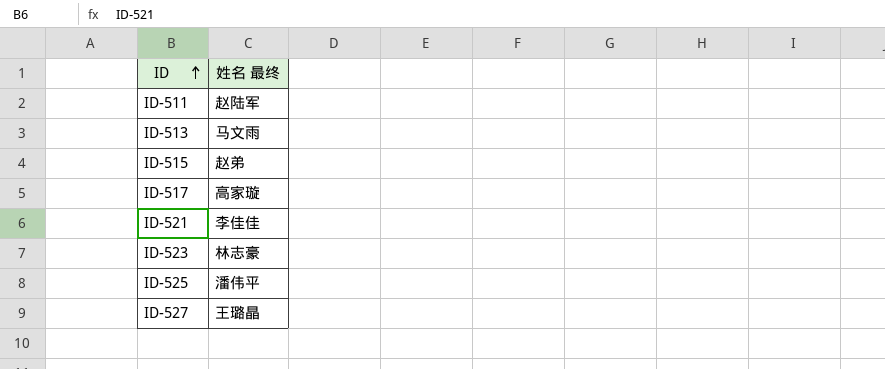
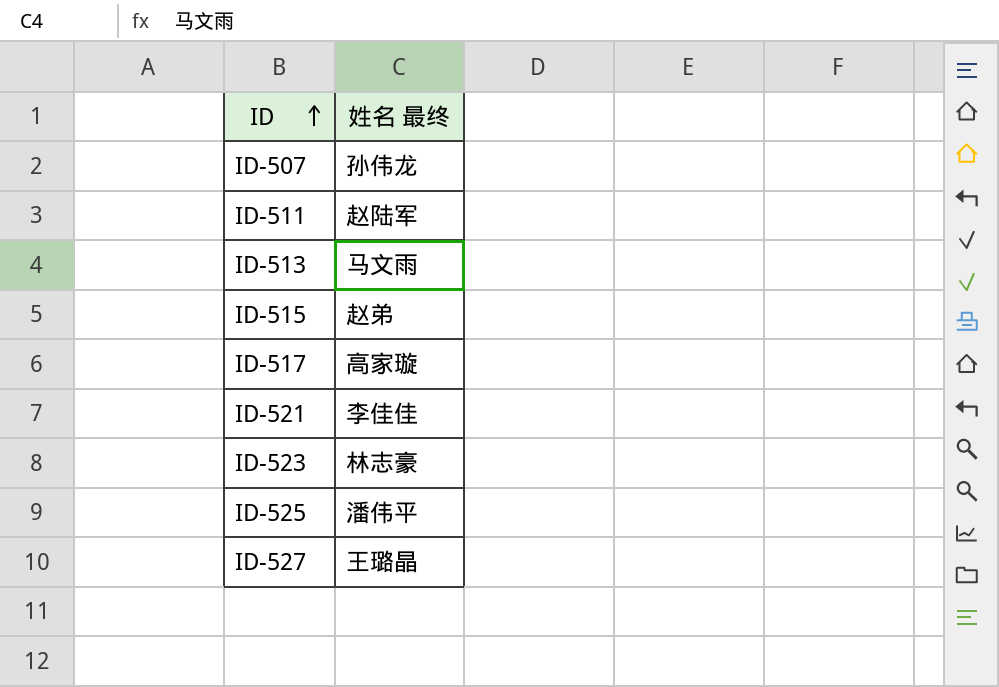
row ID-507: none -> 孙伟龙

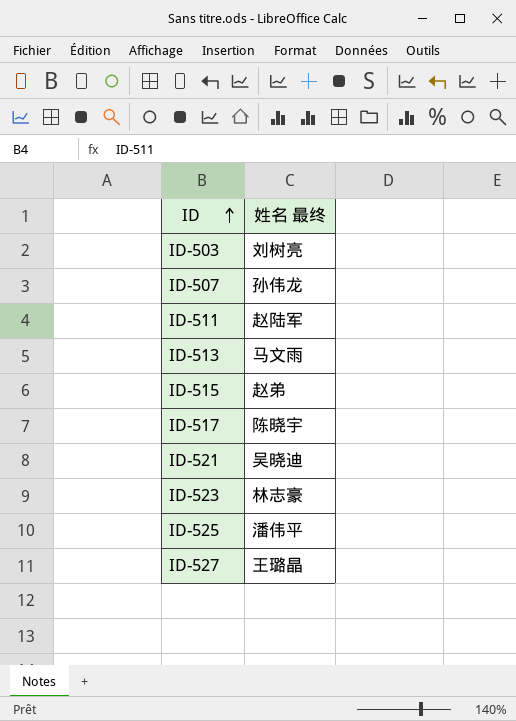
row ID-503: none -> 刘树亮
ID-517 | 姓名 最终: 高家璇 -> 陈晓宇
ID-521 | 姓名 最终: 李佳佳 -> 吴晓迪

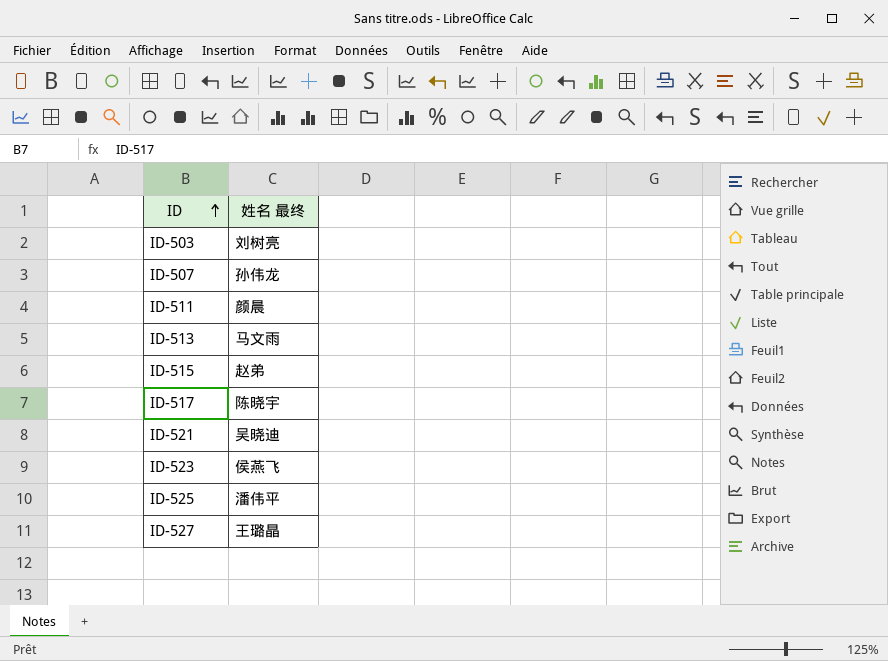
ID-511 | 姓名 最终: 赵陆军 -> 颜晨
ID-523 | 姓名 最终: 林志豪 -> 侯燕飞

